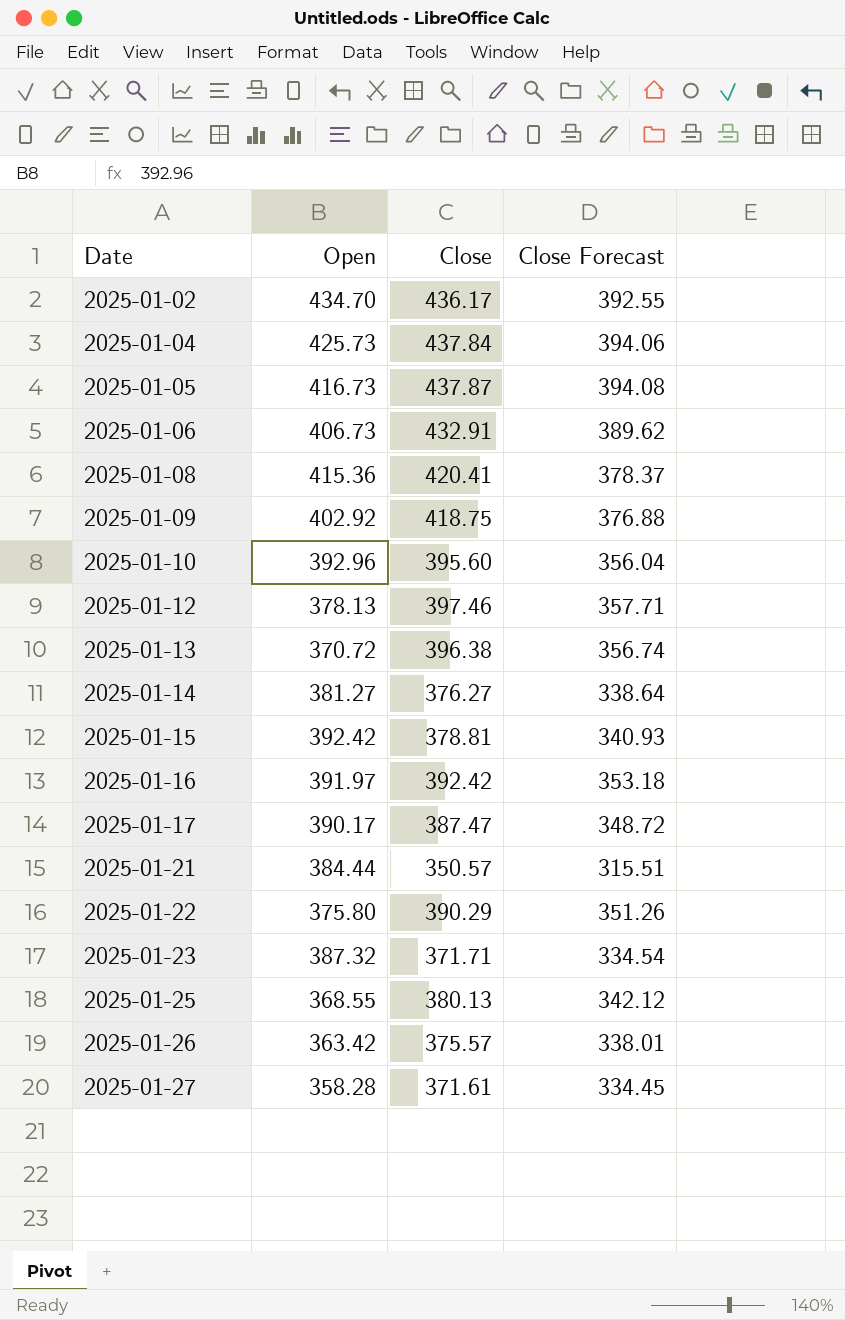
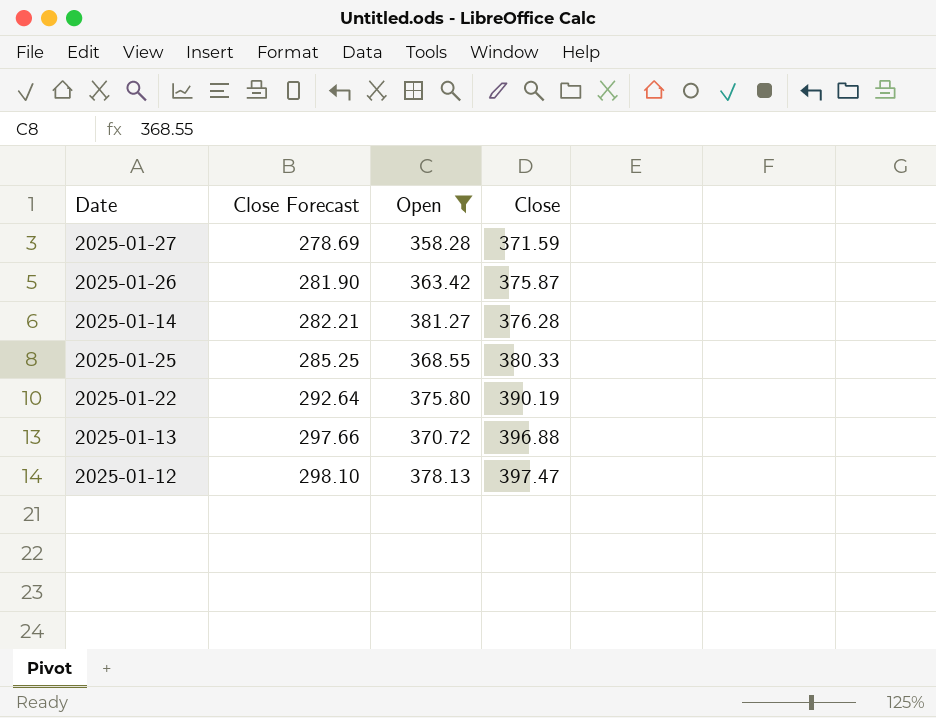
filter: none -> Open <= 381.27
row order: Date ascending -> Close Forecast ascending
column Close Forecast | formula: [Close] * 0.9 -> [Close] * 0.75
column Close Forecast | position: 4 -> 2
2025-01-27 | Close: 371.61 -> 371.59
2025-01-26 | Close: 375.57 -> 375.87
2025-01-14 | Close: 376.27 -> 376.28
2025-01-25 | Close: 380.13 -> 380.33
2025-01-22 | Close: 390.29 -> 390.19
2025-01-13 | Close: 396.38 -> 396.88
2025-01-12 | Close: 397.46 -> 397.47

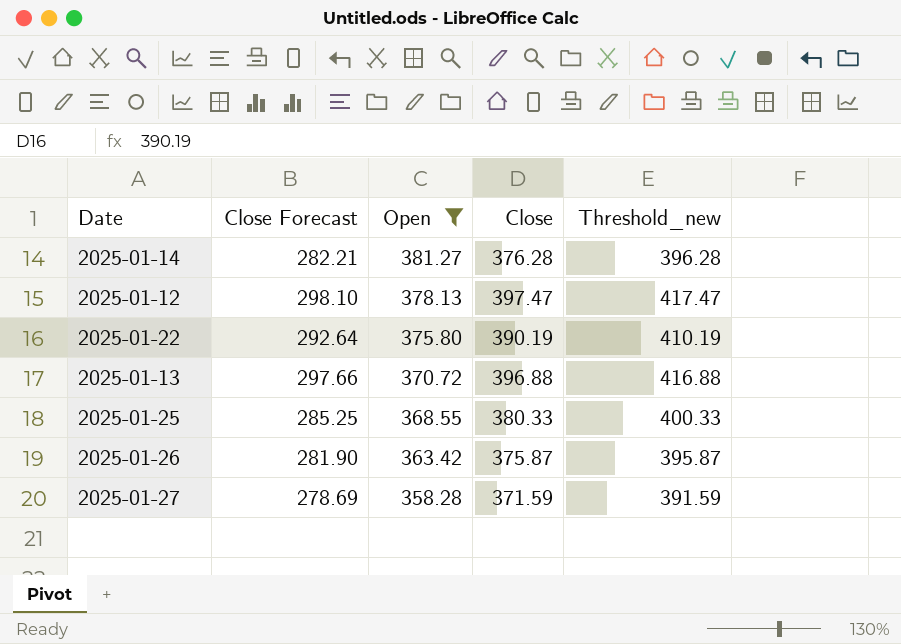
row order: Close Forecast ascending -> Open descending
column Threshold_new | formula: none -> [Close] + 20

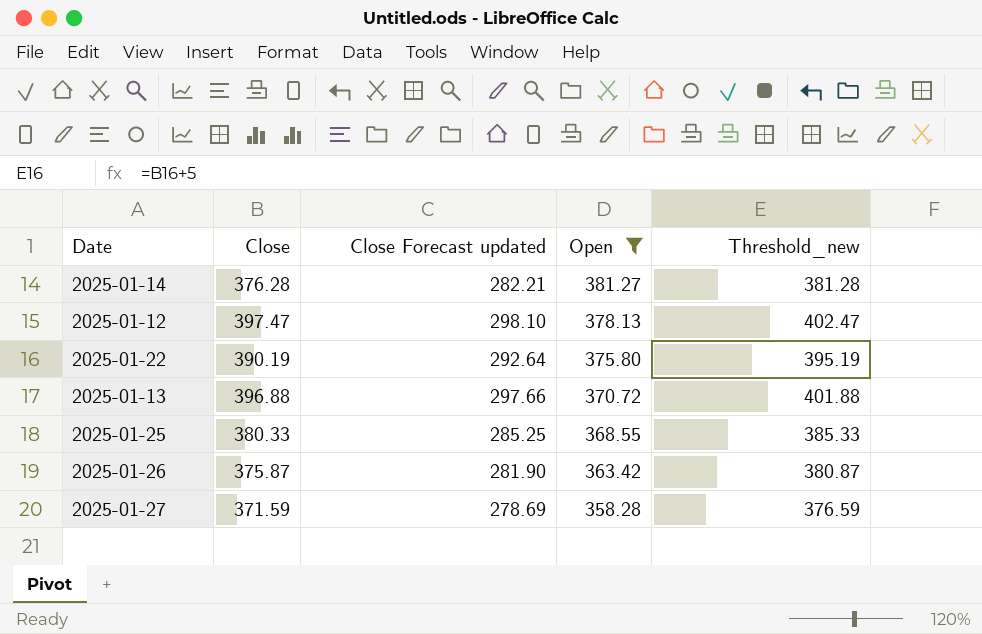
column Close | position: 4 -> 2
column name: Close Forecast -> Close Forecast updated
column Threshold_new | formula: [Close] + 20 -> [Close] + 5

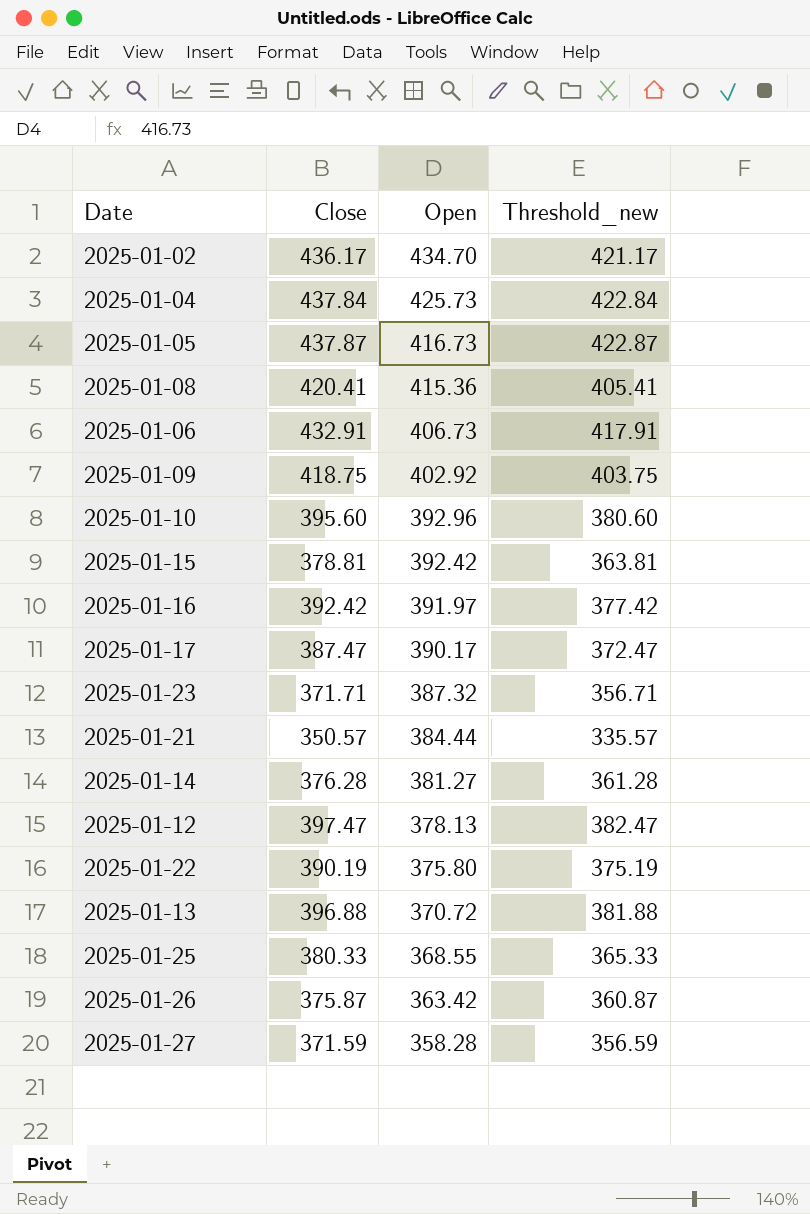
filter: Open <= 381.27 -> none
column Close Forecast updated | formula: [Close] * 0.75 -> none
column Threshold_new | formula: [Close] + 5 -> [Close] - 15

